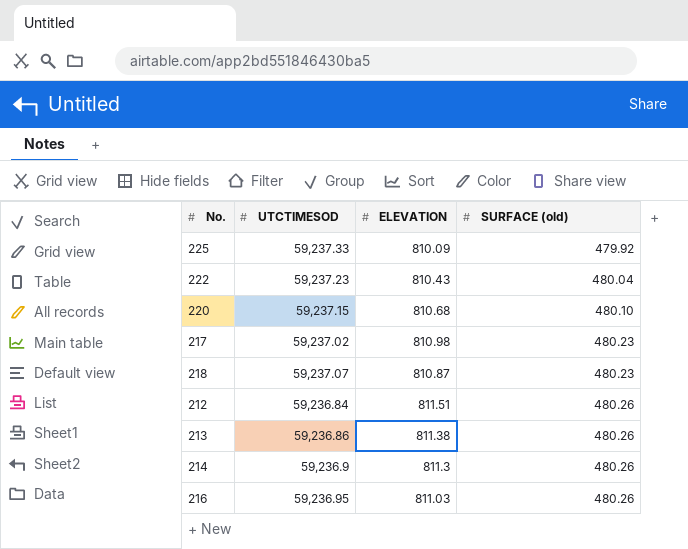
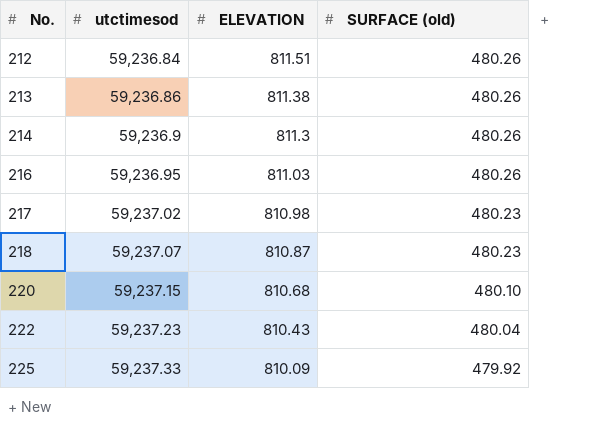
row order: SURFACE (old) ascending -> No. ascending
column name: UTCTIMESOD -> utctimesod

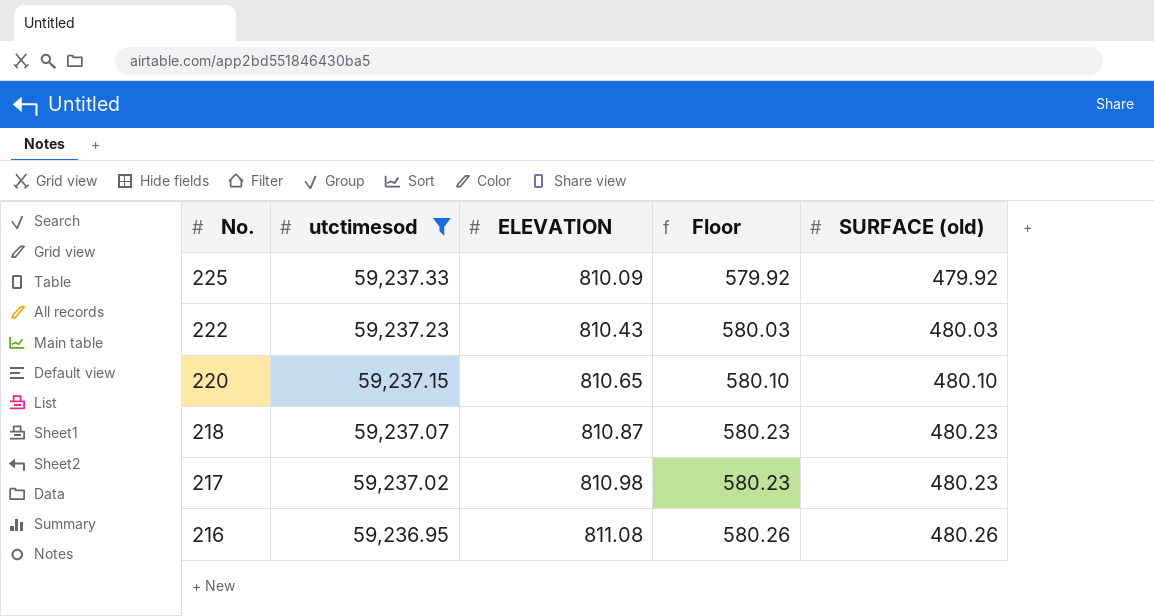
filter: none -> utctimesod >= 59,236.95
row order: No. ascending -> No. descending
column Floor | formula: none -> [SURFACE (old)] + 100
222 | SURFACE (old): 480.04 -> 480.03
220 | ELEVATION: 810.68 -> 810.65
216 | ELEVATION: 811.03 -> 811.08

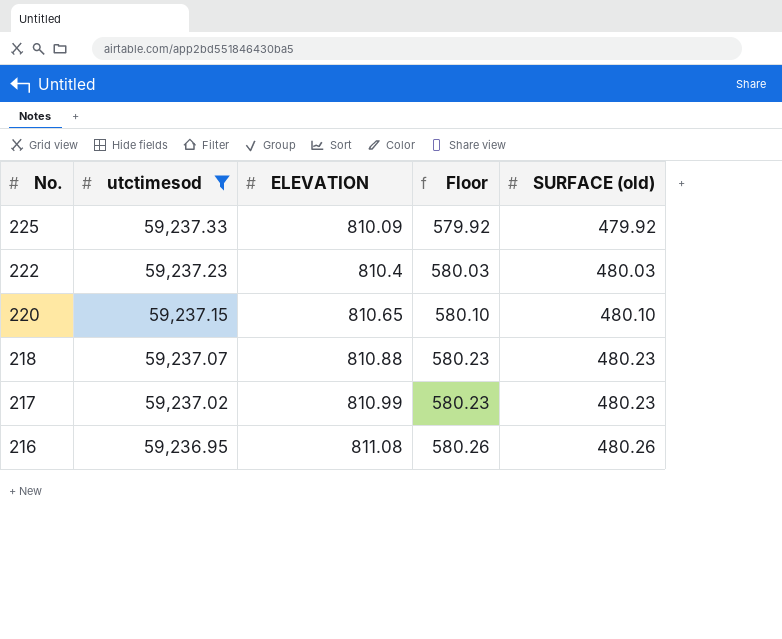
222 | ELEVATION: 810.43 -> 810.4
218 | ELEVATION: 810.87 -> 810.88
217 | ELEVATION: 810.98 -> 810.99

